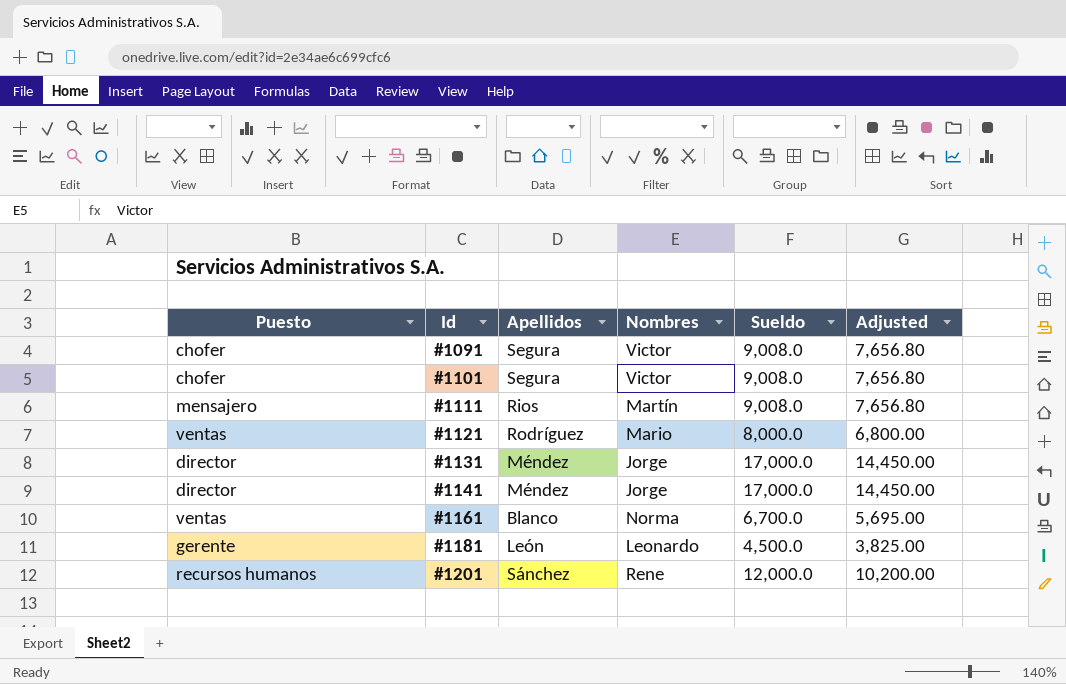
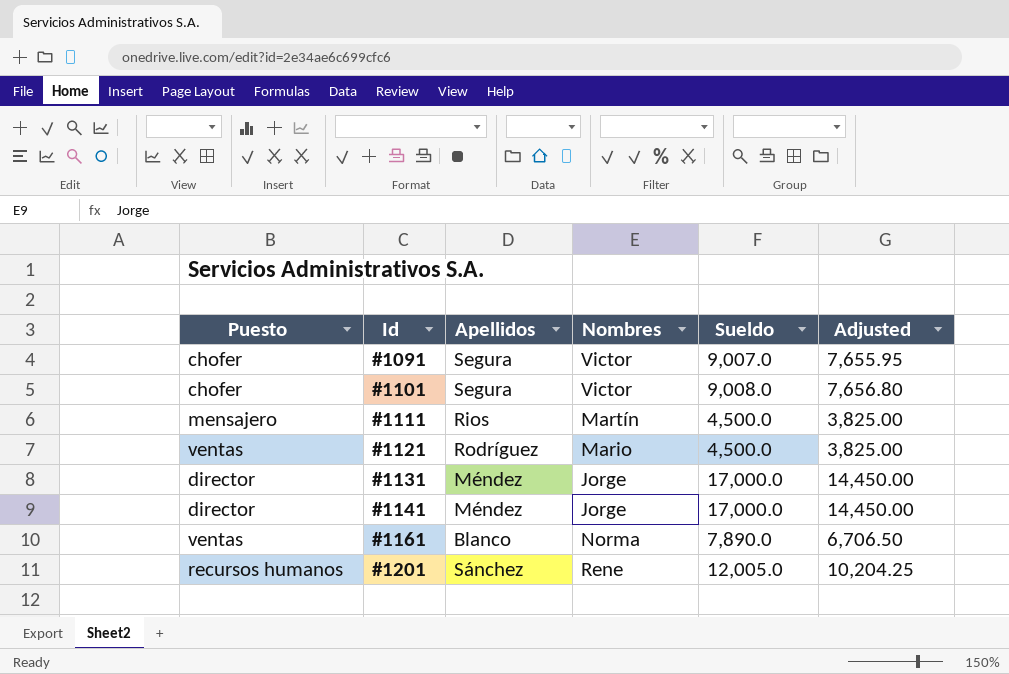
row #1181: gerente | León | Leonardo | 4,500.0 | 3,825.00 -> none
#1091 | Sueldo: 9,008.0 -> 9,007.0
#1091 | Adjusted: 7,656.80 -> 7,655.95
#1111 | Sueldo: 9,008.0 -> 4,500.0
#1111 | Adjusted: 7,656.80 -> 3,825.00
#1121 | Sueldo: 8,000.0 -> 4,500.0
#1121 | Adjusted: 6,800.00 -> 3,825.00
#1161 | Sueldo: 6,700.0 -> 7,890.0
#1161 | Adjusted: 5,695.00 -> 6,706.50
#1201 | Sueldo: 12,000.0 -> 12,005.0
#1201 | Adjusted: 10,200.00 -> 10,204.25

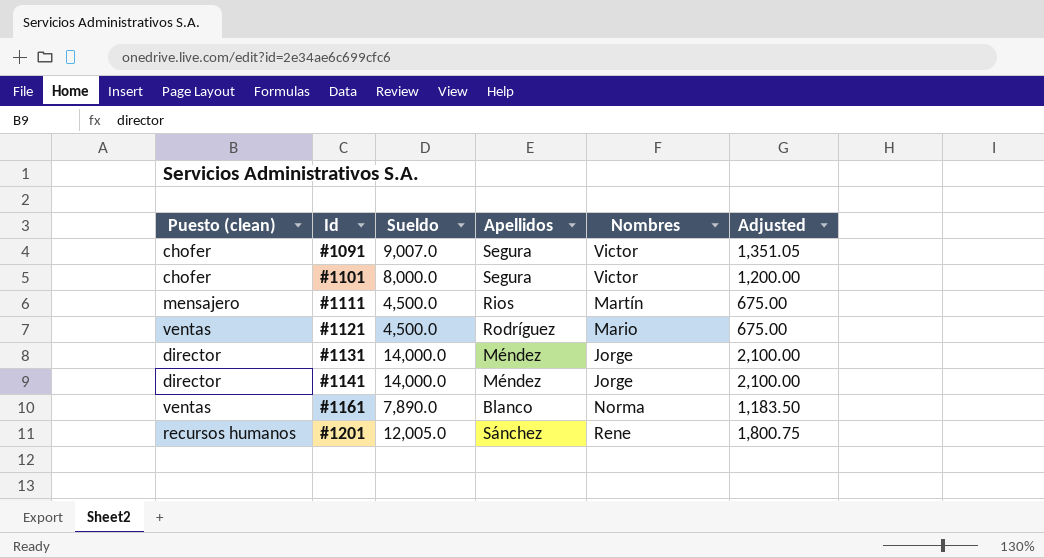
column name: Puesto -> Puesto (clean)
column Sueldo | position: 5 -> 3
column Adjusted | formula: [Sueldo] * 0.85 -> [Sueldo] * 0.15
#1101 | Sueldo: 9,008.0 -> 8,000.0
#1131 | Sueldo: 17,000.0 -> 14,000.0
#1141 | Sueldo: 17,000.0 -> 14,000.0

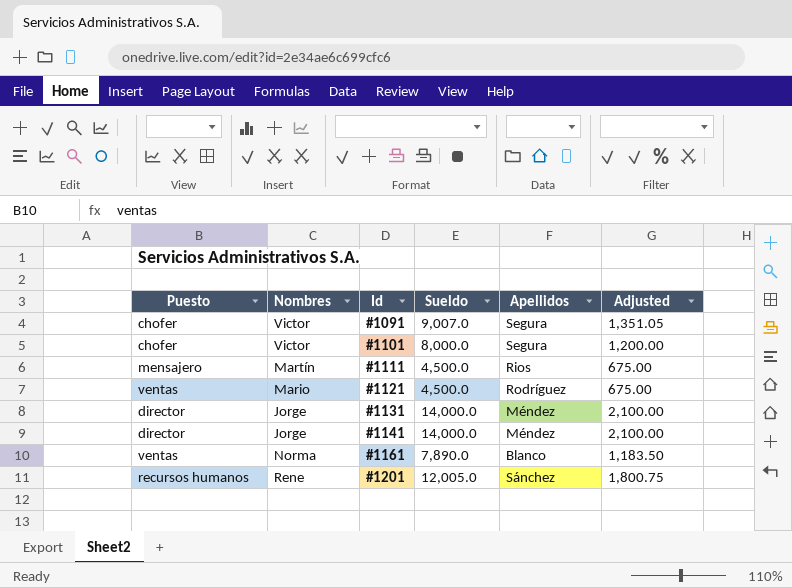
column name: Puesto (clean) -> Puesto
column Nombres | position: 5 -> 2

